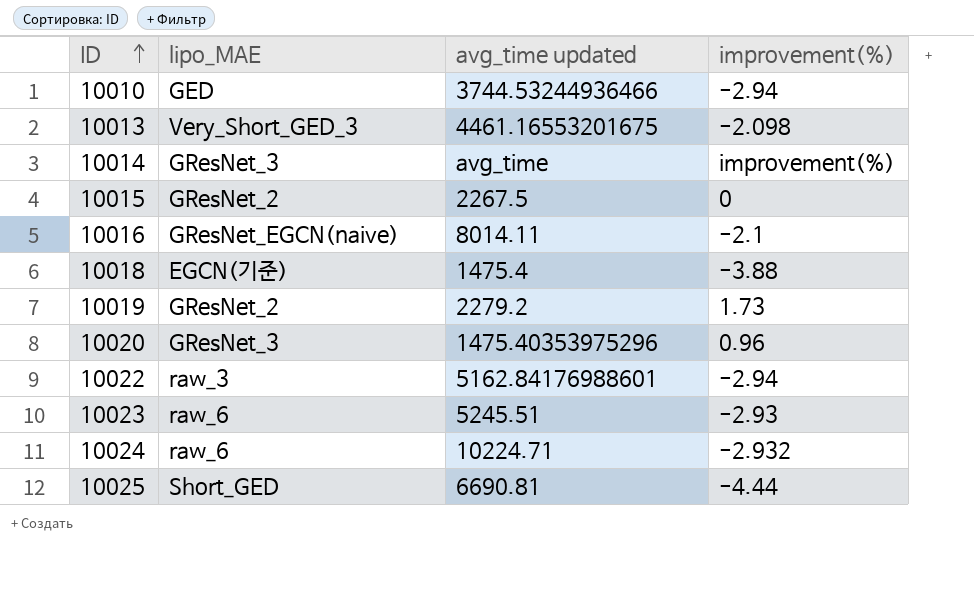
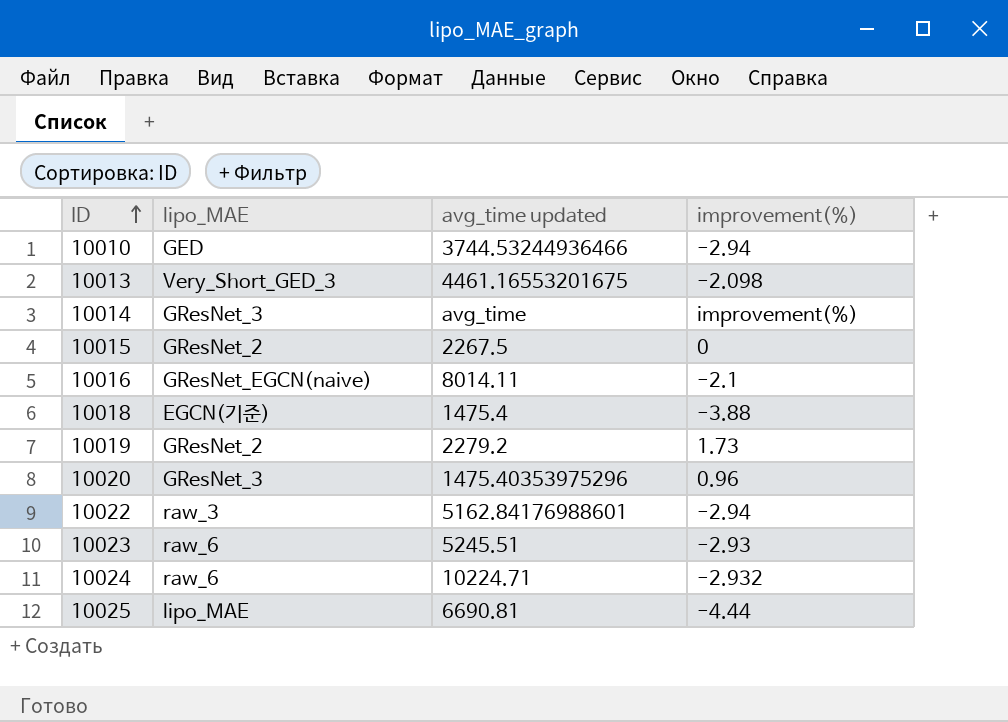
10025 | lipo_MAE: Short_GED -> lipo_MAE

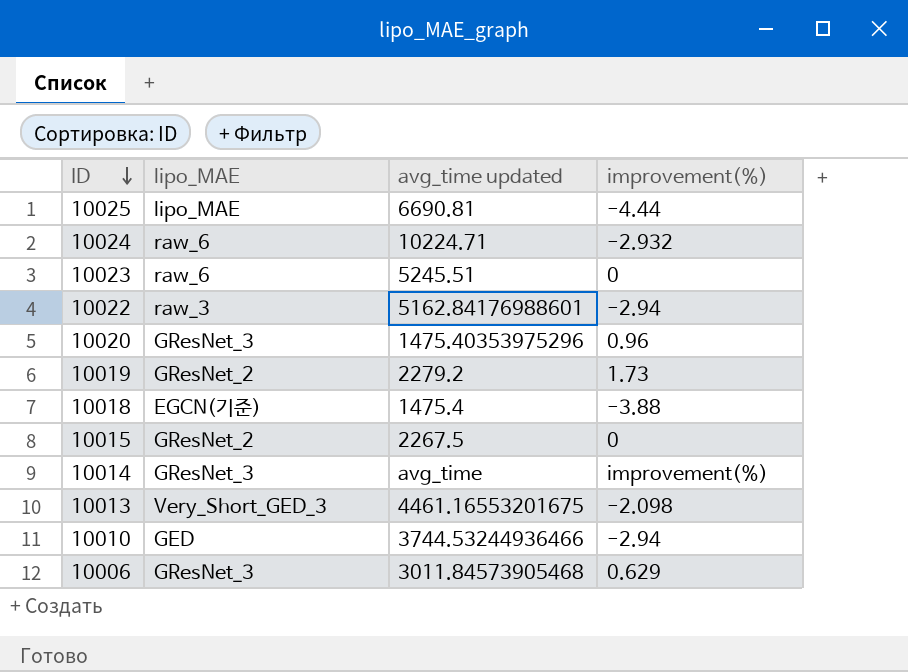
row order: ID ascending -> ID descending
row 10016: GResNet_EGCN(naive) | 8014.11 | -2.1 -> none
10023 | improvement(%): -2.93 -> 0
row 10006: none -> GResNet_3 | 3011.84573905468 | 0.629

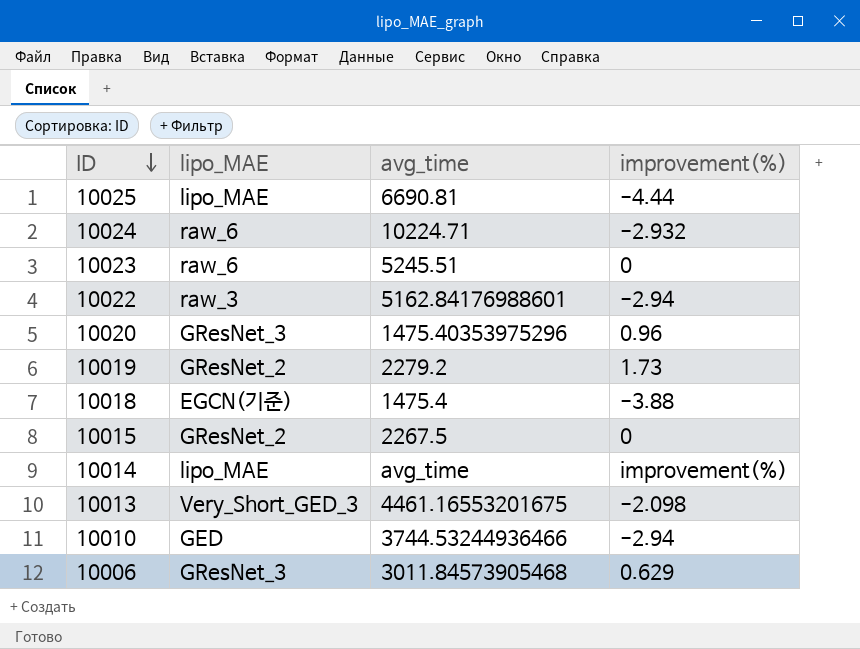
column name: avg_time updated -> avg_time
10014 | lipo_MAE: GResNet_3 -> lipo_MAE

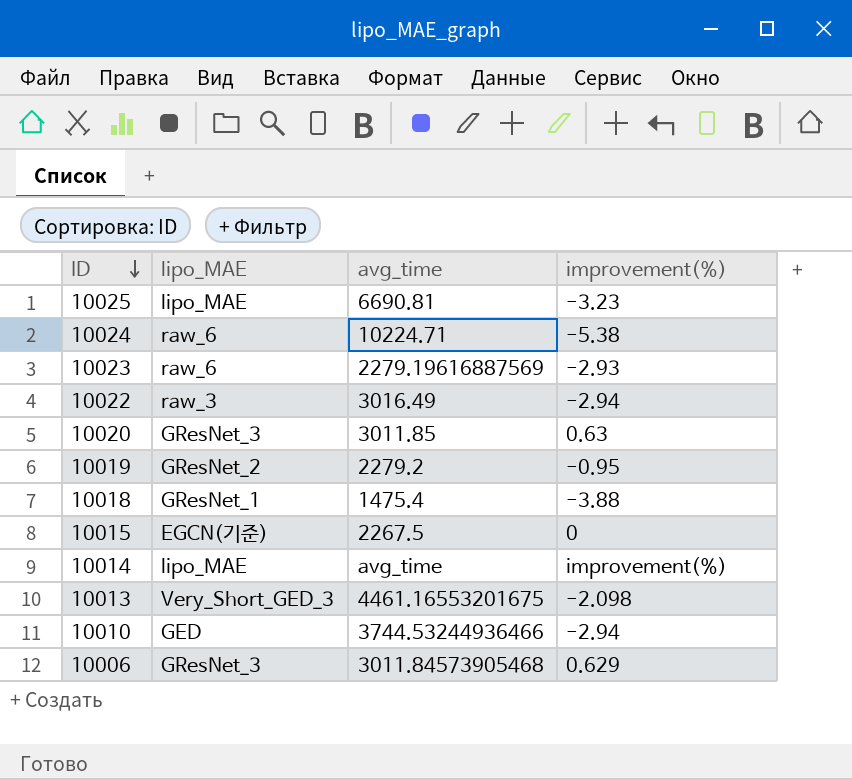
10025 | improvement(%): -4.44 -> -3.23
10024 | improvement(%): -2.932 -> -5.38
10023 | avg_time: 5245.51 -> 2279.19616887569
10023 | improvement(%): 0 -> -2.93
10022 | avg_time: 5162.84176988601 -> 3016.49
10020 | avg_time: 1475.40353975296 -> 3011.85
10020 | improvement(%): 0.96 -> 0.63
10019 | improvement(%): 1.73 -> -0.95
10018 | lipo_MAE: EGCN(기준) -> GResNet_1
10015 | lipo_MAE: GResNet_2 -> EGCN(기준)

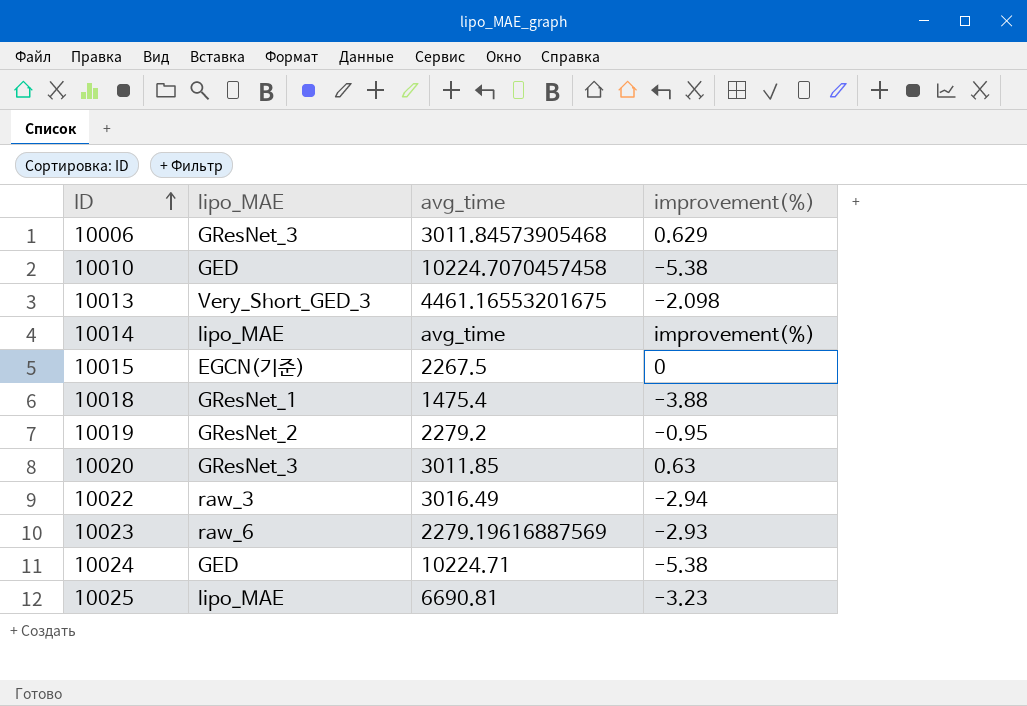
row order: ID descending -> ID ascending
10010 | avg_time: 3744.53244936466 -> 10224.7070457458
10010 | improvement(%): -2.94 -> -5.38
10024 | lipo_MAE: raw_6 -> GED

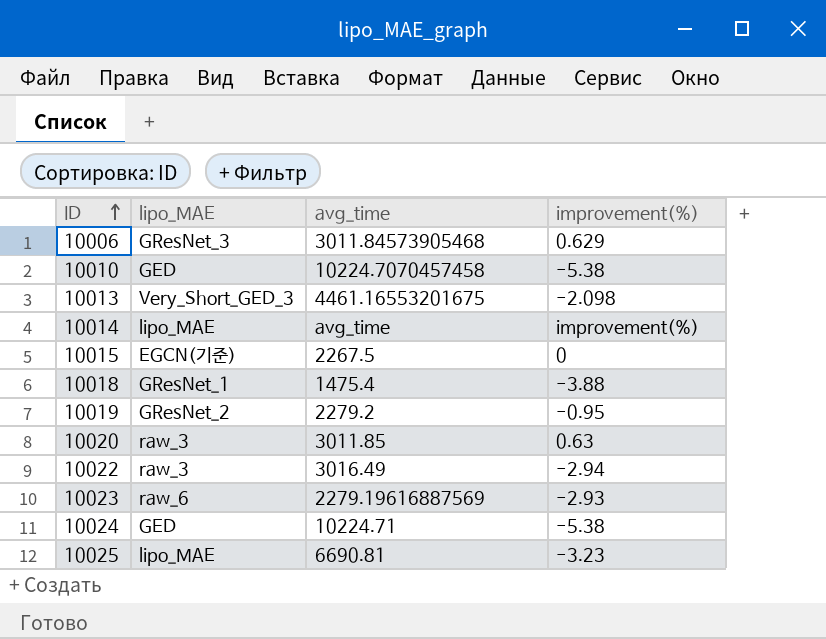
10020 | lipo_MAE: GResNet_3 -> raw_3

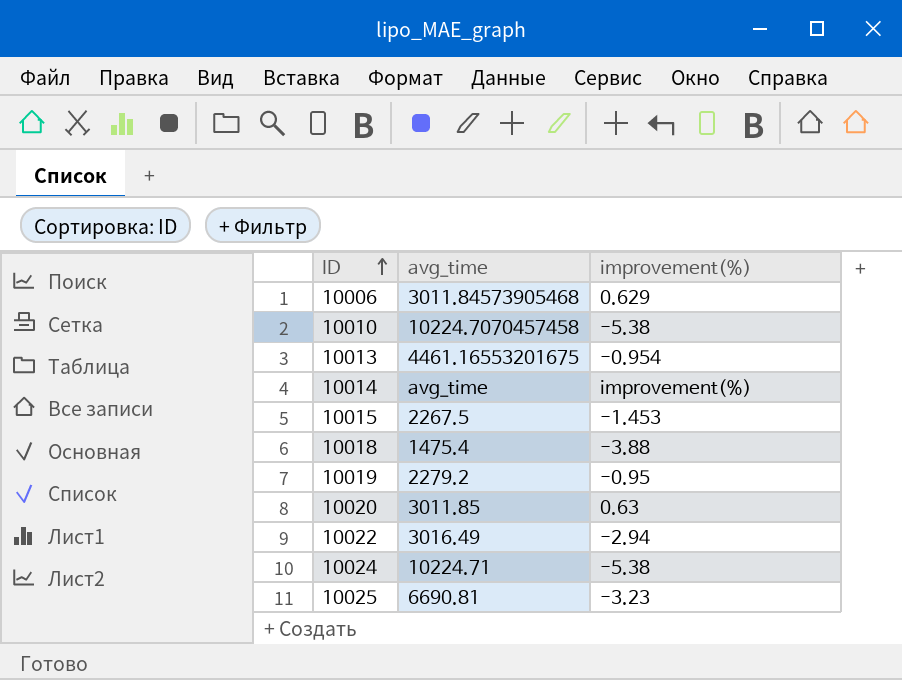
column lipo_MAE | position: 2 -> none
row 10023: raw_6 | 2279.19616887569 | -2.93 -> none
10013 | improvement(%): -2.098 -> -0.954
10015 | improvement(%): 0 -> -1.453

